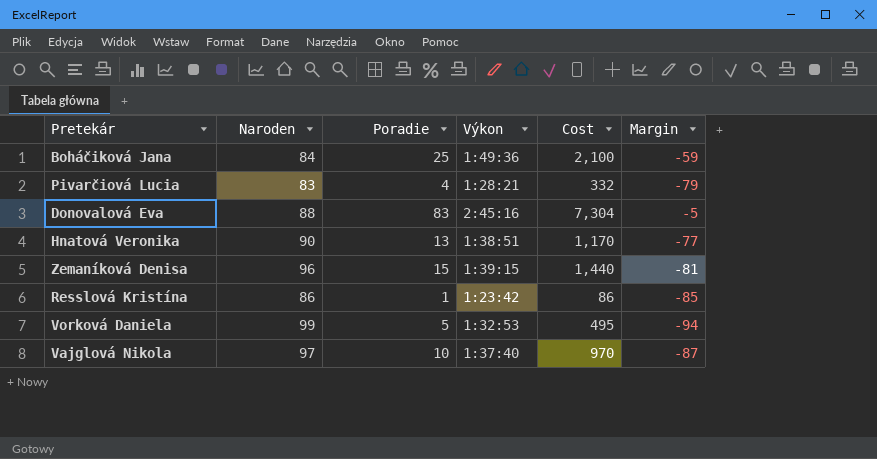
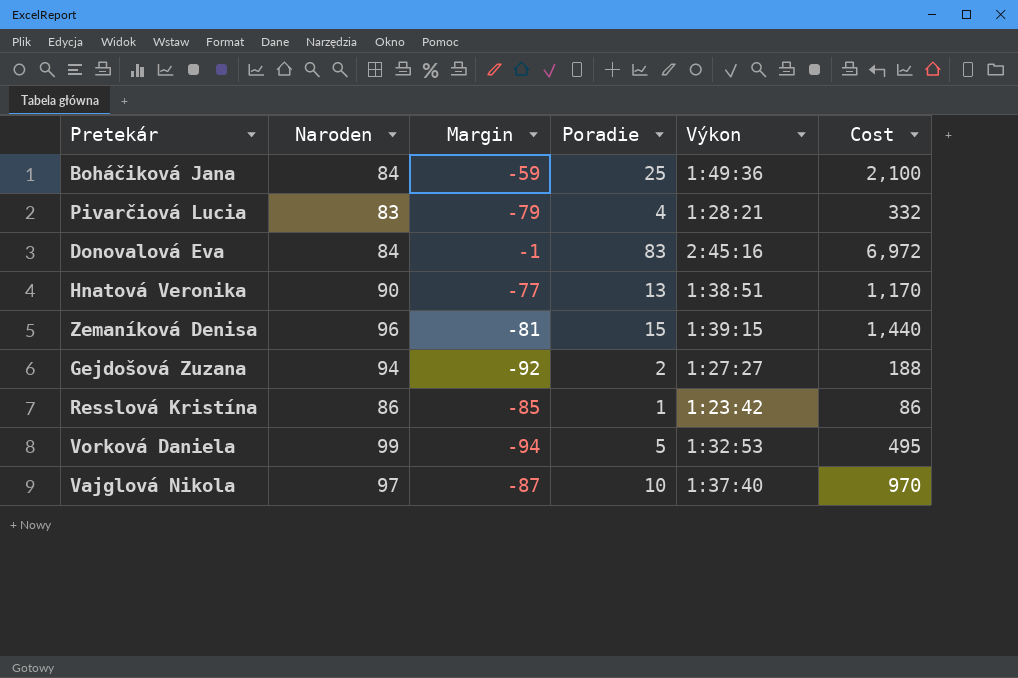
column Margin | position: 6 -> 3
Donovalová Eva | Naroden: 88 -> 84
Donovalová Eva | Margin: -5 -> -1
Donovalová Eva | Cost: 7,304 -> 6,972
row Gejdošová Zuzana: none -> 94 | -92 | 2 | 1:27:27 | 188

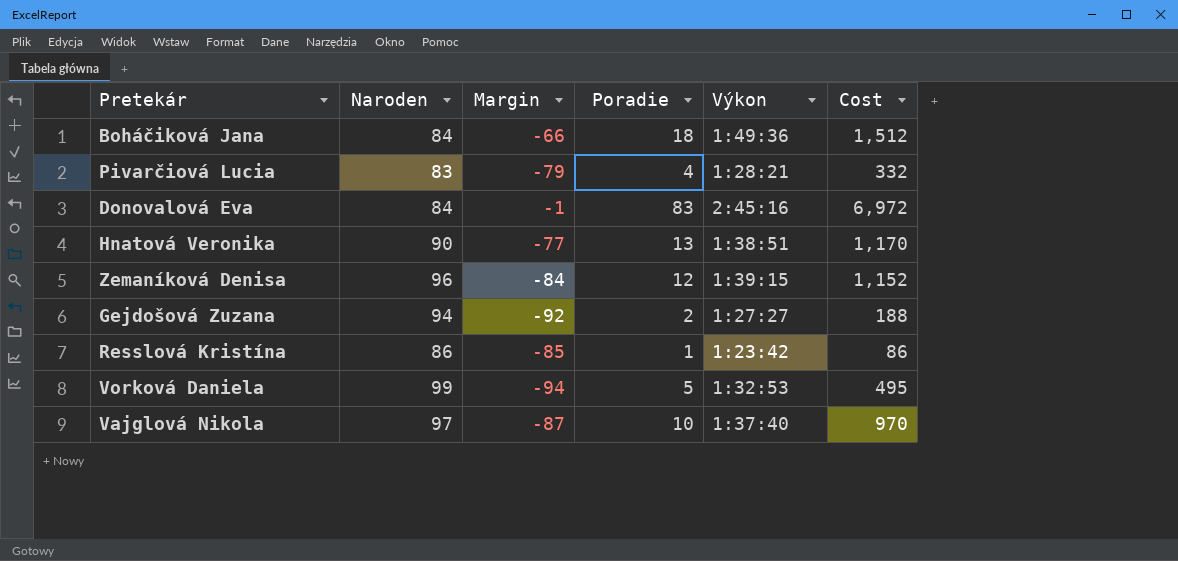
Boháčiková Jana | Margin: -59 -> -66
Boháčiková Jana | Poradie: 25 -> 18
Boháčiková Jana | Cost: 2,100 -> 1,512
Zemaníková Denisa | Margin: -81 -> -84
Zemaníková Denisa | Poradie: 15 -> 12
Zemaníková Denisa | Cost: 1,440 -> 1,152

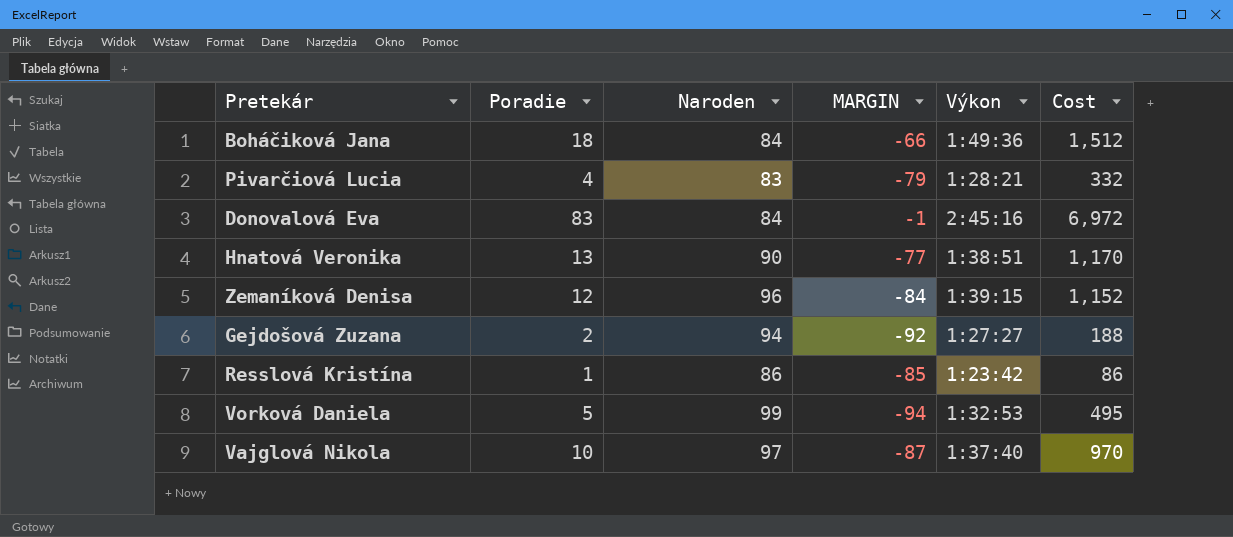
column Poradie | position: 4 -> 2
column name: Margin -> MARGIN

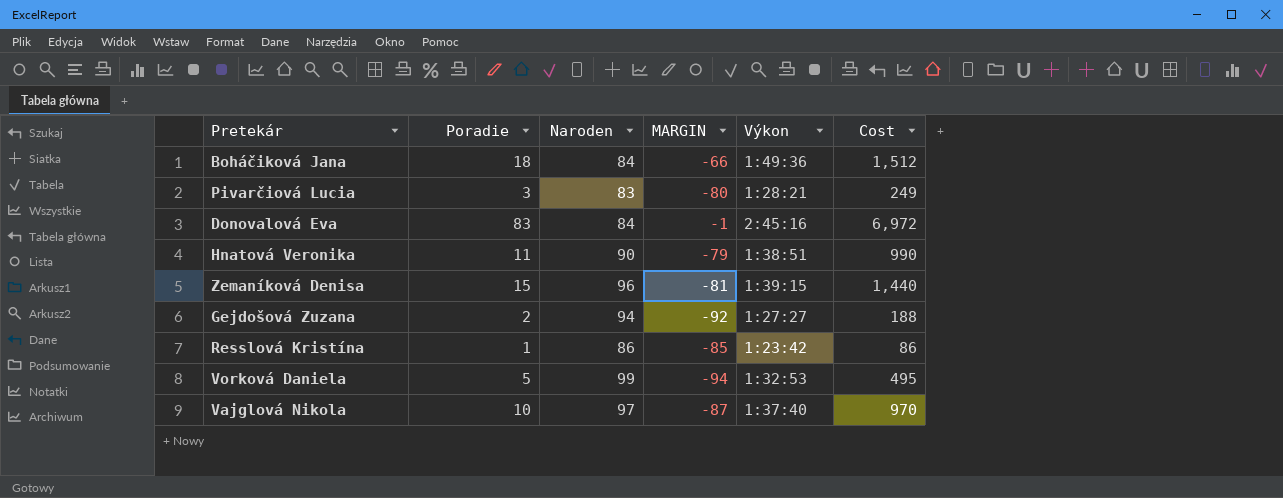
Pivarčiová Lucia | Poradie: 4 -> 3
Pivarčiová Lucia | MARGIN: -79 -> -80
Pivarčiová Lucia | Cost: 332 -> 249
Hnatová Veronika | Poradie: 13 -> 11
Hnatová Veronika | MARGIN: -77 -> -79
Hnatová Veronika | Cost: 1,170 -> 990
Zemaníková Denisa | Poradie: 12 -> 15
Zemaníková Denisa | MARGIN: -84 -> -81
Zemaníková Denisa | Cost: 1,152 -> 1,440

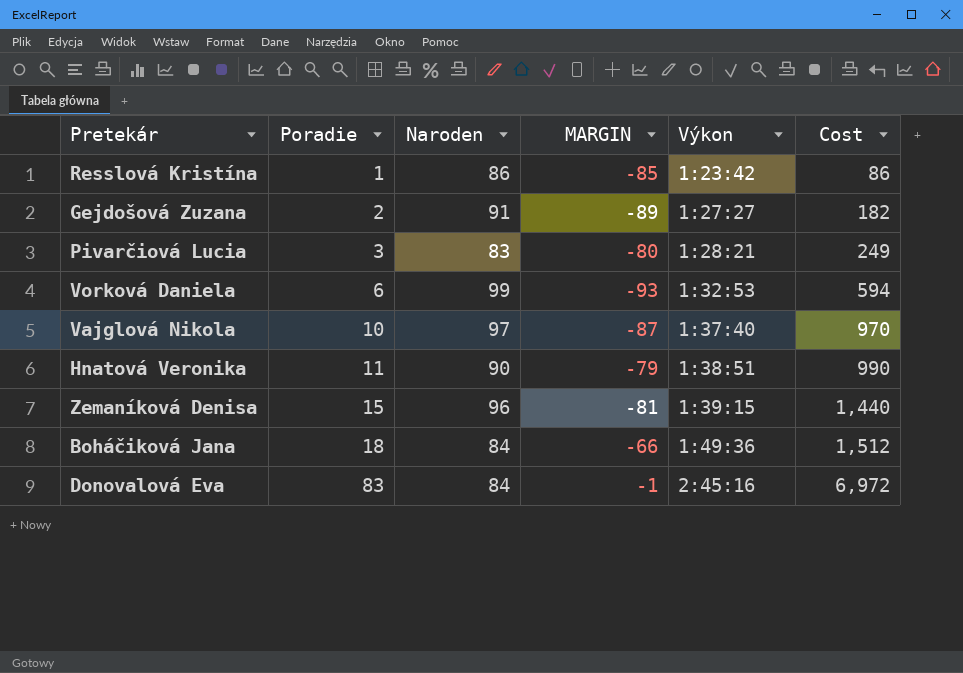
row order: none -> Poradie ascending
Gejdošová Zuzana | Naroden: 94 -> 91
Gejdošová Zuzana | MARGIN: -92 -> -89
Gejdošová Zuzana | Cost: 188 -> 182
Vorková Daniela | Poradie: 5 -> 6
Vorková Daniela | MARGIN: -94 -> -93
Vorková Daniela | Cost: 495 -> 594

